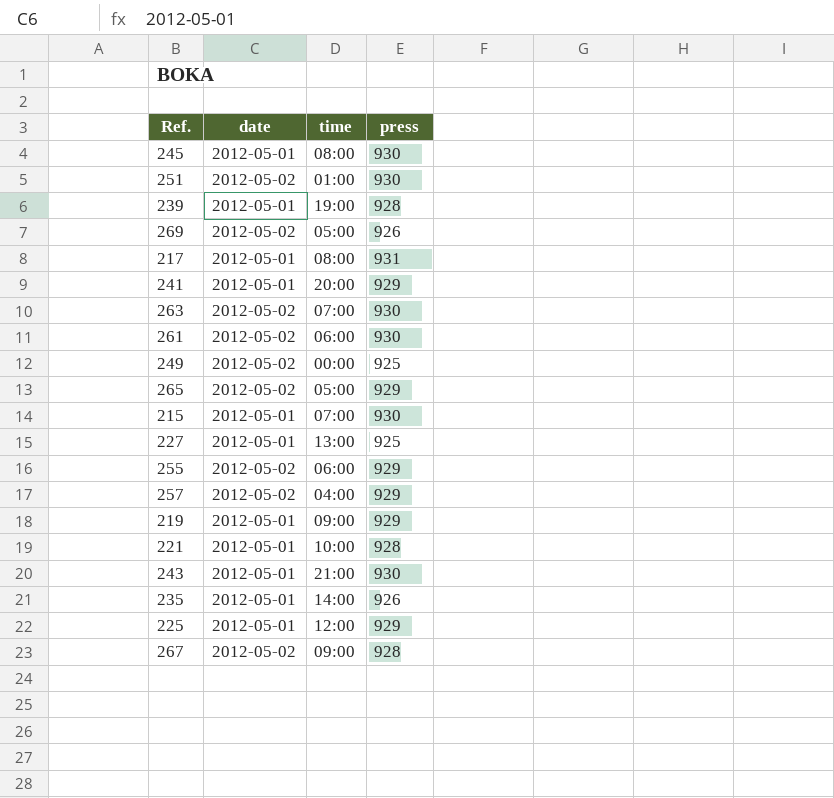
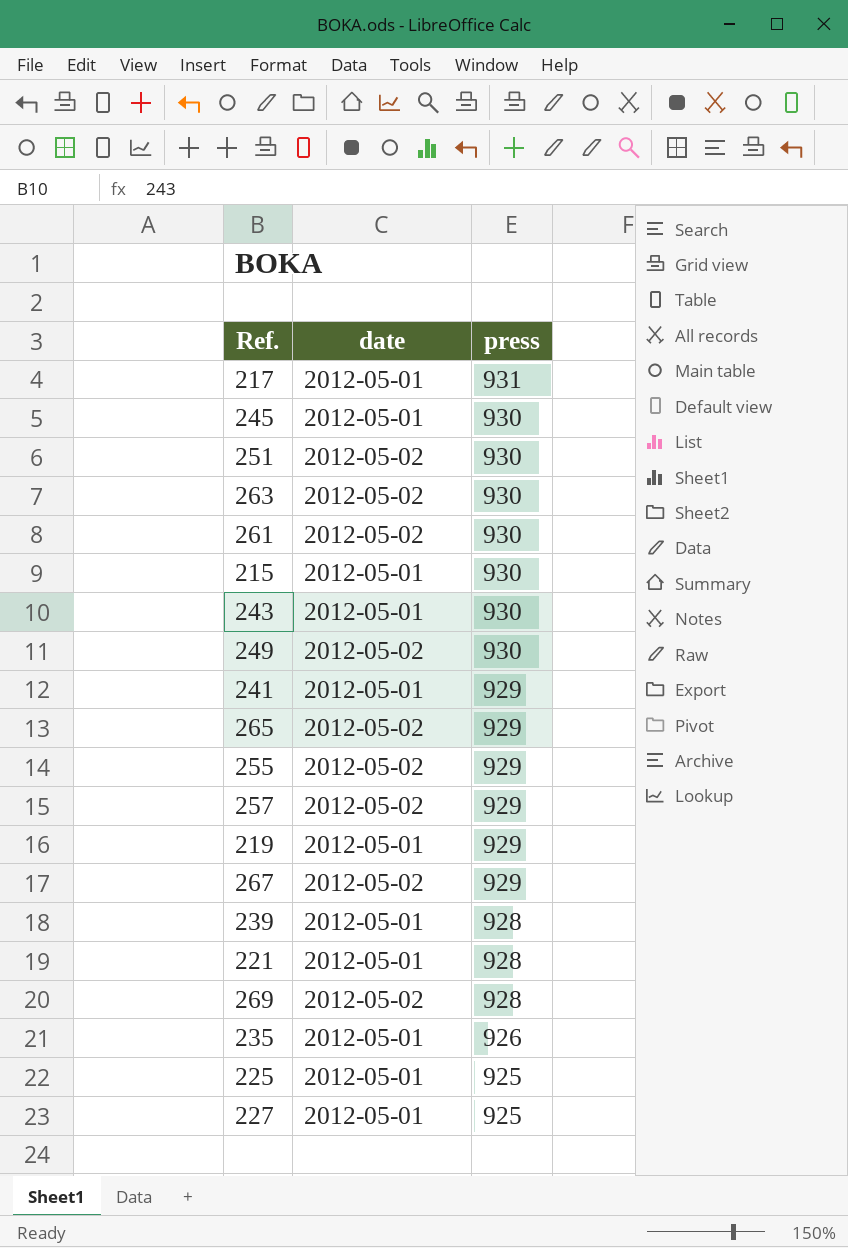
row order: none -> press descending
column time | position: 3 -> none
249 | press: 925 -> 930
267 | press: 928 -> 929
269 | press: 926 -> 928
225 | press: 929 -> 925

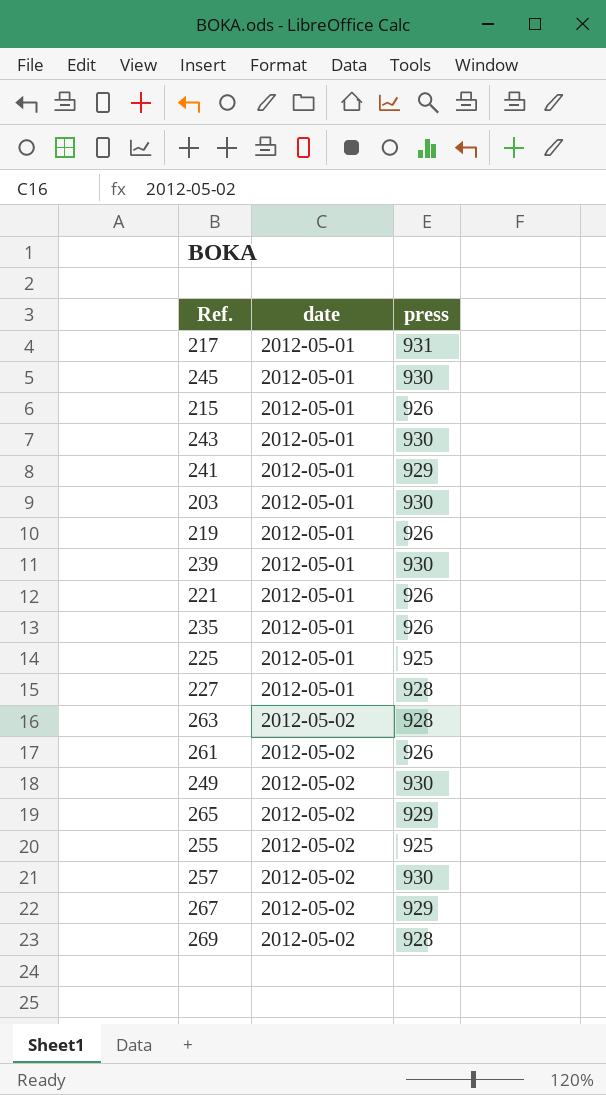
row order: press descending -> date ascending
row 251: 2012-05-02 | 930 -> none
215 | press: 930 -> 926
row 203: none -> 2012-05-01 | 930
219 | press: 929 -> 926
239 | press: 928 -> 930
221 | press: 928 -> 926
227 | press: 925 -> 928
263 | press: 930 -> 928
261 | press: 930 -> 926
255 | press: 929 -> 925
257 | press: 929 -> 930

